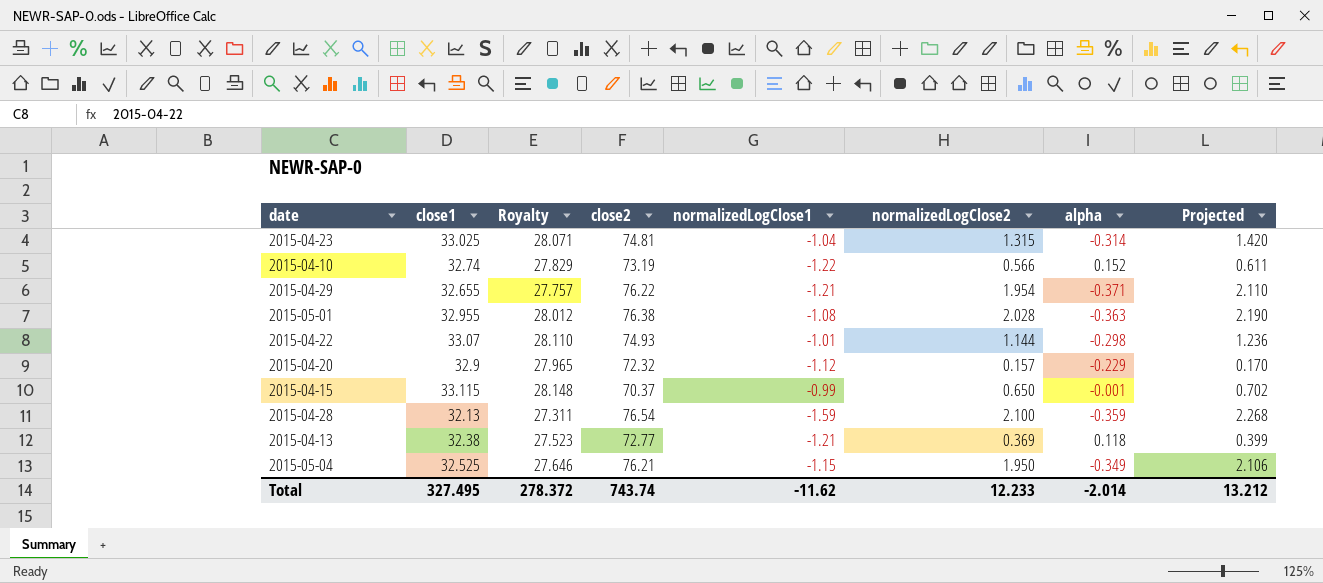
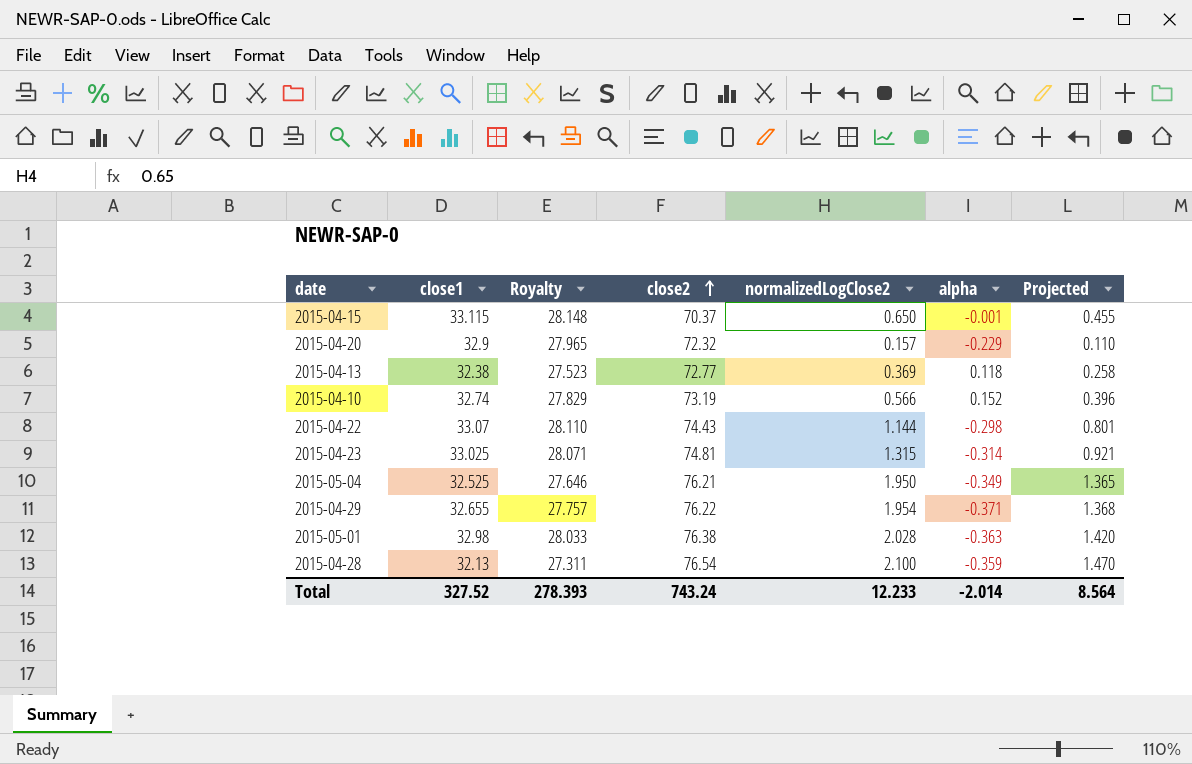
row order: none -> close2 ascending
column normalizedLogClose1 | position: 5 -> none
column Projected | formula: [normalizedLogClose2] * 1.08 -> [normalizedLogClose2] * 0.7
2015-04-22 | close2: 74.93 -> 74.43
2015-05-01 | close1: 32.955 -> 32.98
2015-05-01 | Royalty: 28.012 -> 28.033
Total | close1: 327.495 -> 327.52
Total | Royalty: 278.372 -> 278.393
Total | close2: 743.74 -> 743.24
Total | Projected: 13.212 -> 8.564

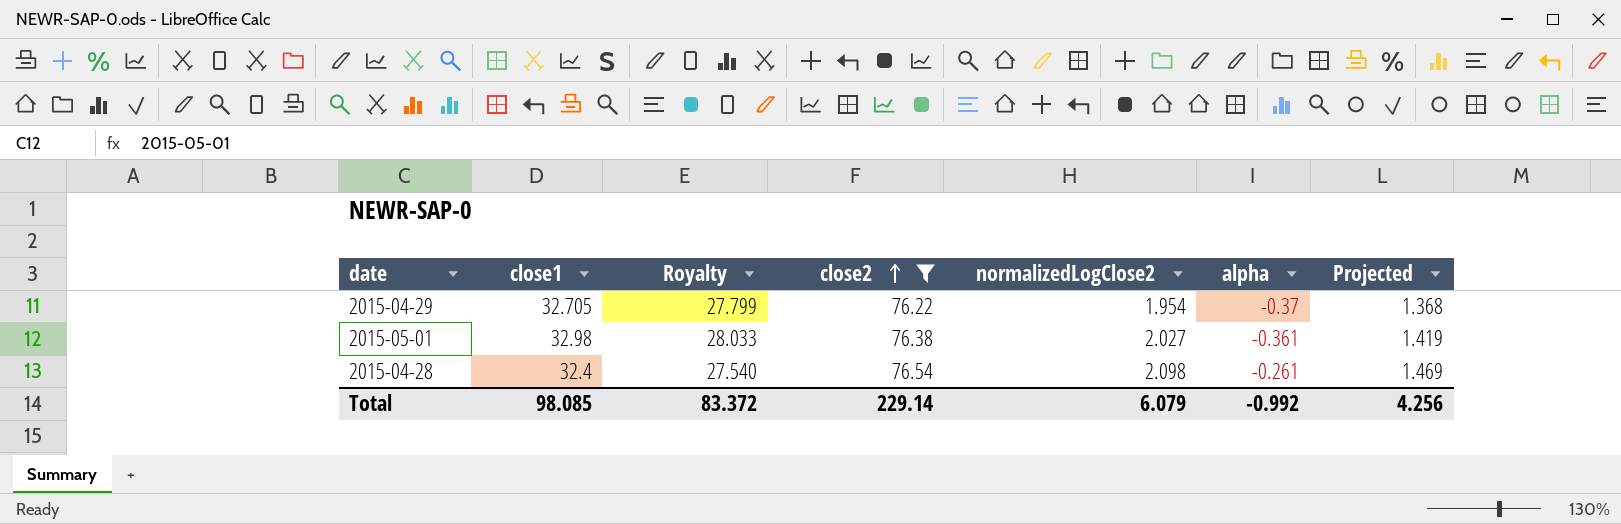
filter: none -> close2 >= 76.22
2015-04-29 | close1: 32.655 -> 32.705
2015-04-29 | Royalty: 27.757 -> 27.799
2015-04-29 | alpha: -0.371 -> -0.37
2015-05-01 | normalizedLogClose2: 2.028 -> 2.027
2015-05-01 | alpha: -0.363 -> -0.361
2015-05-01 | Projected: 1.420 -> 1.419
2015-04-28 | close1: 32.13 -> 32.4
2015-04-28 | Royalty: 27.311 -> 27.540
2015-04-28 | normalizedLogClose2: 2.100 -> 2.098
2015-04-28 | alpha: -0.359 -> -0.261
2015-04-28 | Projected: 1.470 -> 1.469
Total | close1: 327.52 -> 98.085
Total | Royalty: 278.393 -> 83.372
Total | close2: 743.24 -> 229.14
Total | normalizedLogClose2: 12.233 -> 6.079
Total | alpha: -2.014 -> -0.992
Total | Projected: 8.564 -> 4.256

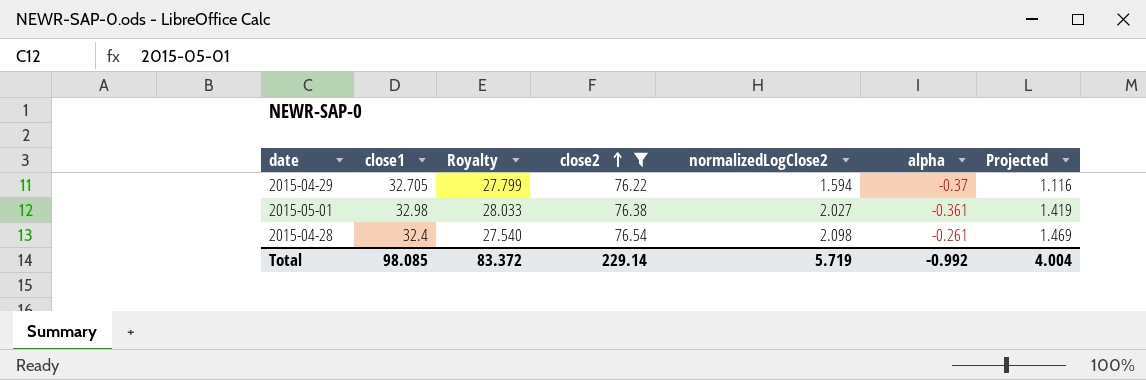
2015-04-29 | normalizedLogClose2: 1.954 -> 1.594
2015-04-29 | Projected: 1.368 -> 1.116
Total | normalizedLogClose2: 6.079 -> 5.719
Total | Projected: 4.256 -> 4.004

